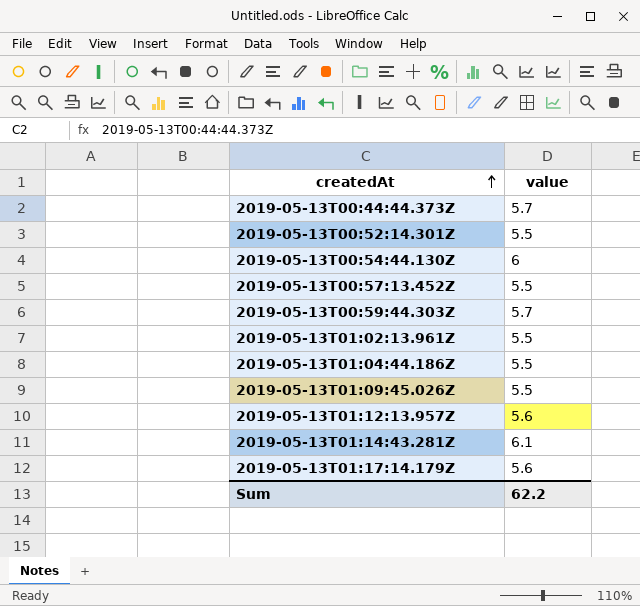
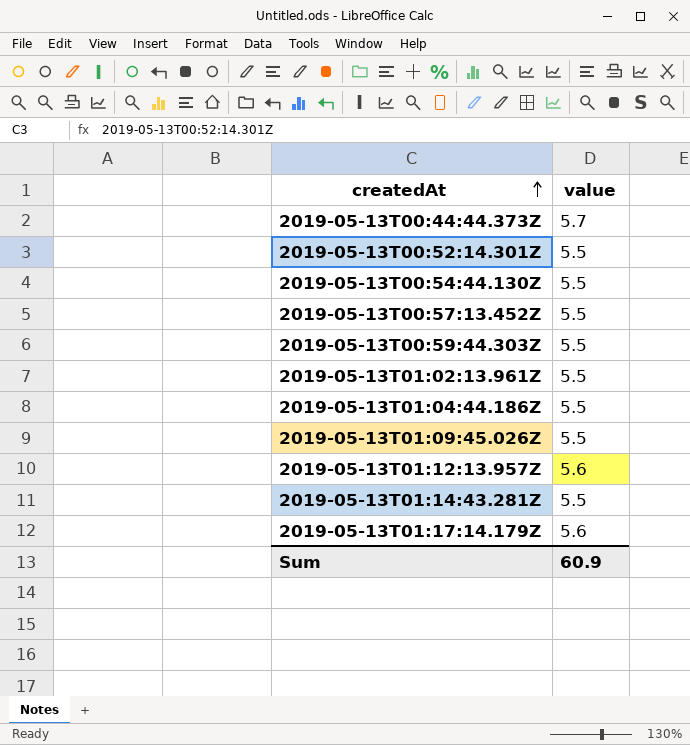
2019-05-13T00:54:44.130Z | value: 6 -> 5.5
2019-05-13T00:59:44.303Z | value: 5.7 -> 5.5
2019-05-13T01:14:43.281Z | value: 6.1 -> 5.5
Sum | value: 62.2 -> 60.9

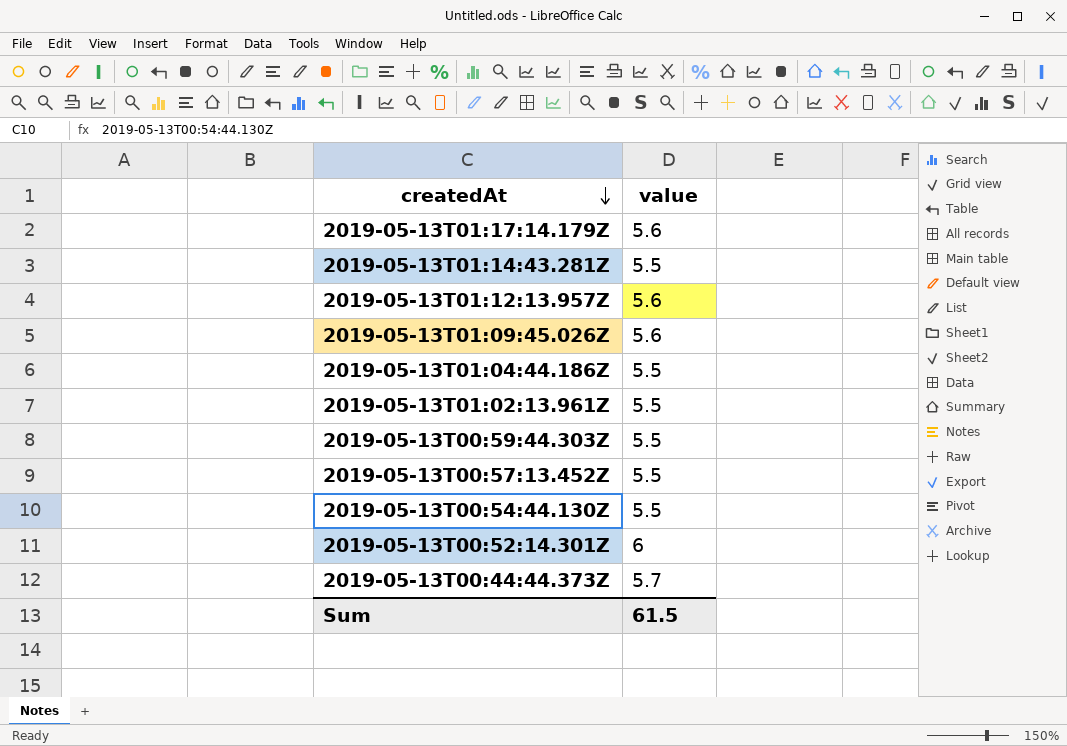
row order: createdAt ascending -> createdAt descending
2019-05-13T01:09:45.026Z | value: 5.5 -> 5.6
2019-05-13T00:52:14.301Z | value: 5.5 -> 6
Sum | value: 60.9 -> 61.5

